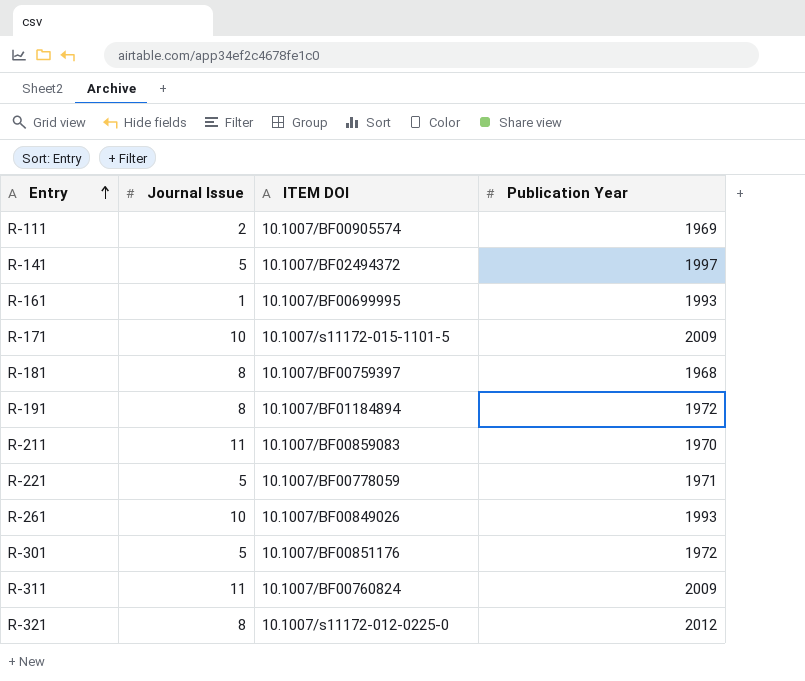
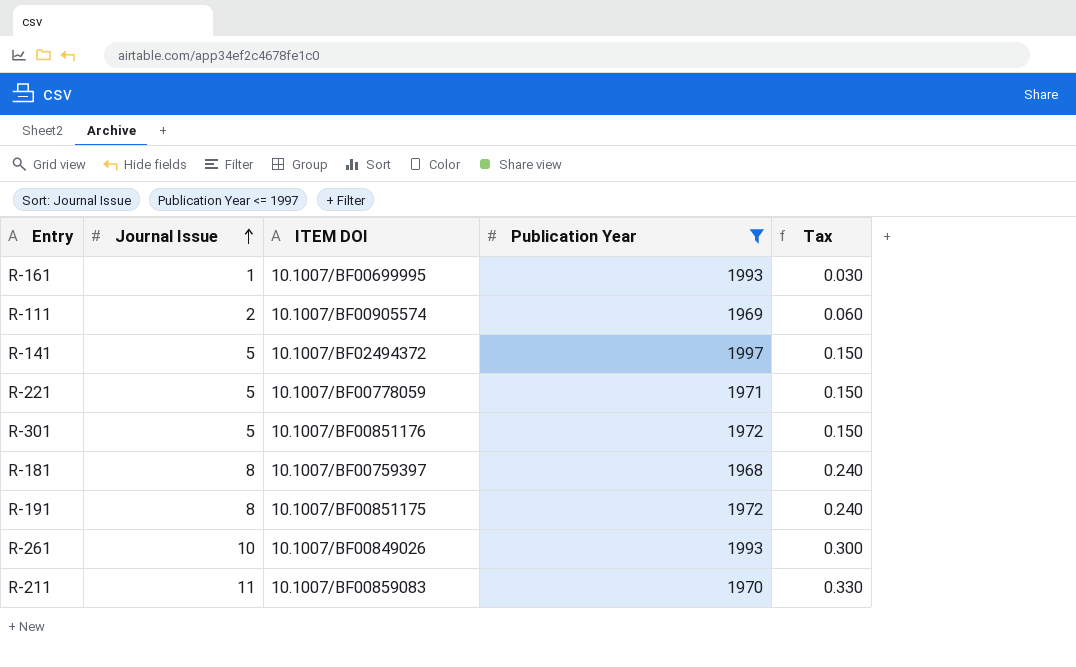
filter: none -> Publication Year <= 1997
row order: Entry ascending -> Journal Issue ascending
column Tax | formula: none -> [Journal Issue] * 0.03
R-191 | ITEM DOI: 10.1007/BF01184894 -> 10.1007/BF00851175

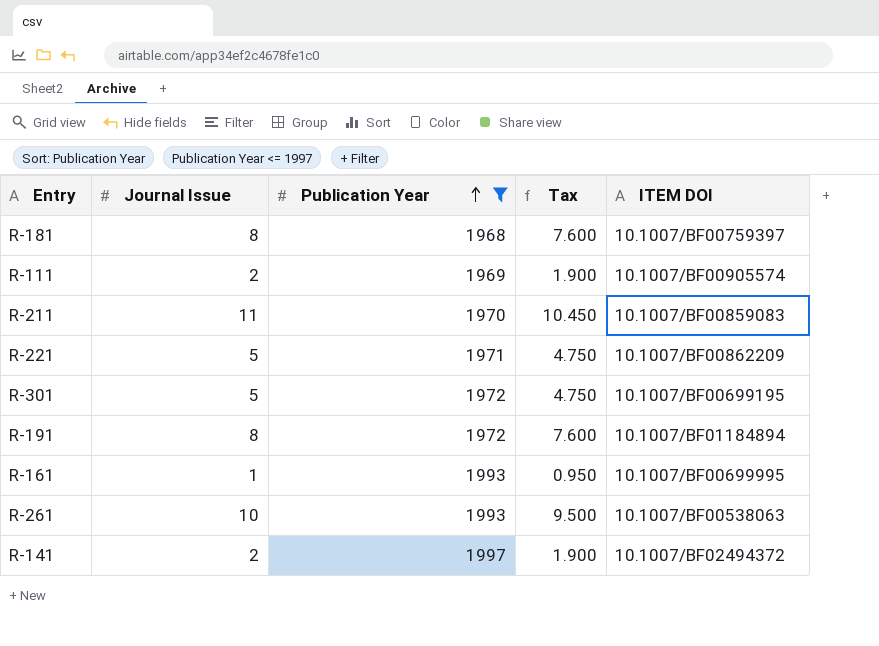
row order: Journal Issue ascending -> Publication Year ascending
column Tax | formula: [Journal Issue] * 0.03 -> [Journal Issue] * 0.95
column ITEM DOI | position: 3 -> 5
R-221 | ITEM DOI: 10.1007/BF00778059 -> 10.1007/BF00862209
R-301 | ITEM DOI: 10.1007/BF00851176 -> 10.1007/BF00699195
R-191 | ITEM DOI: 10.1007/BF00851175 -> 10.1007/BF01184894
R-261 | ITEM DOI: 10.1007/BF00849026 -> 10.1007/BF00538063
R-141 | Journal Issue: 5 -> 2

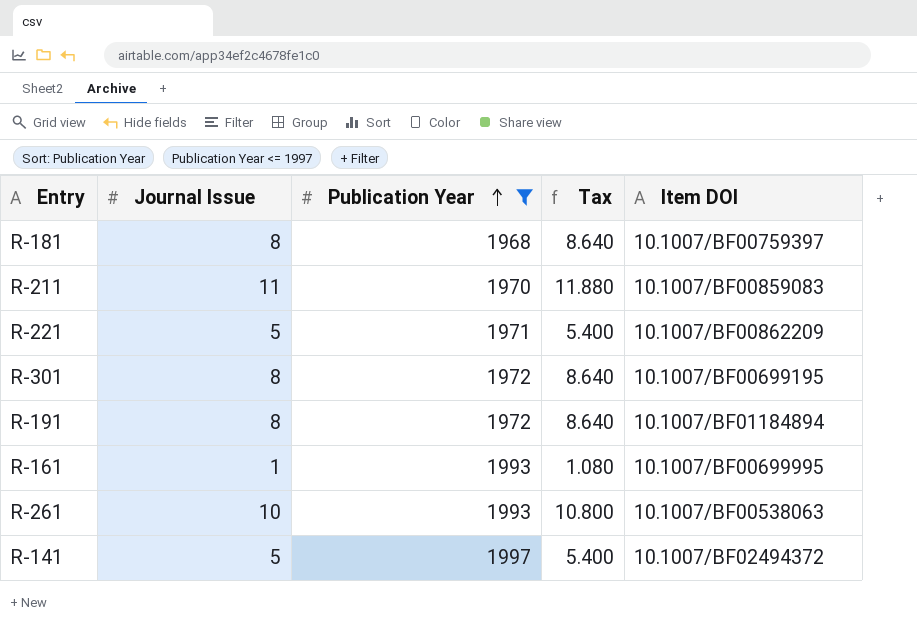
column Tax | formula: [Journal Issue] * 0.95 -> [Journal Issue] * 1.08
column name: ITEM DOI -> Item DOI
row R-111: 2 | 1969 | 1.900 | 10.1007/BF00905574 -> none
R-301 | Journal Issue: 5 -> 8
R-141 | Journal Issue: 2 -> 5

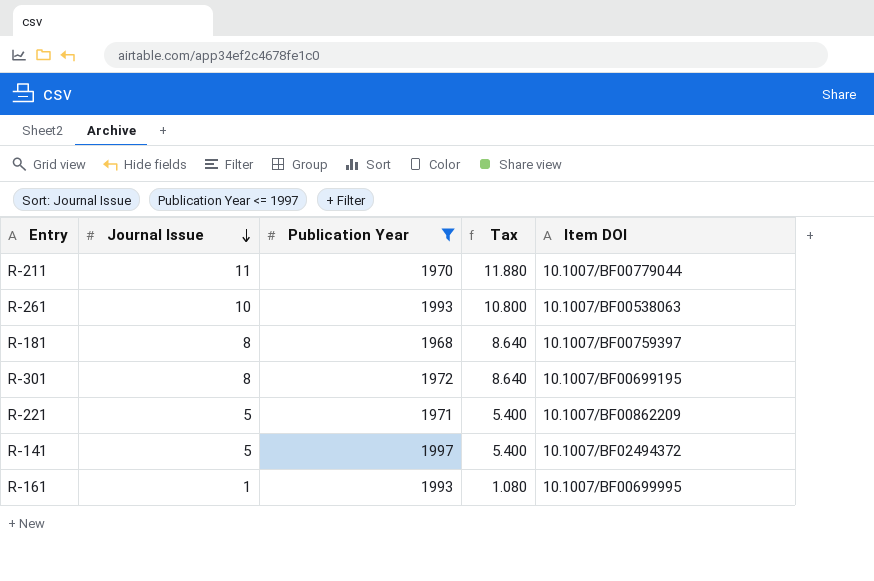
row order: Publication Year ascending -> Journal Issue descending
row R-191: 8 | 1972 | 8.640 | 10.1007/BF01184894 -> none
R-211 | Item DOI: 10.1007/BF00859083 -> 10.1007/BF00779044

